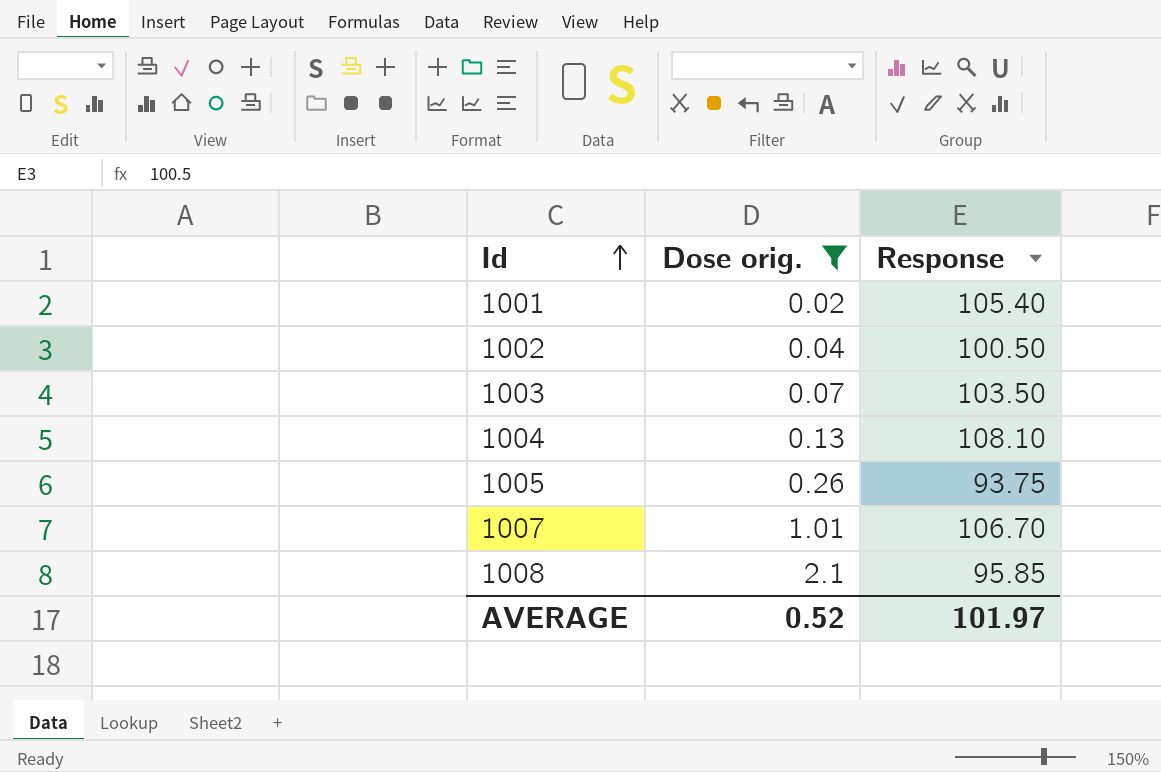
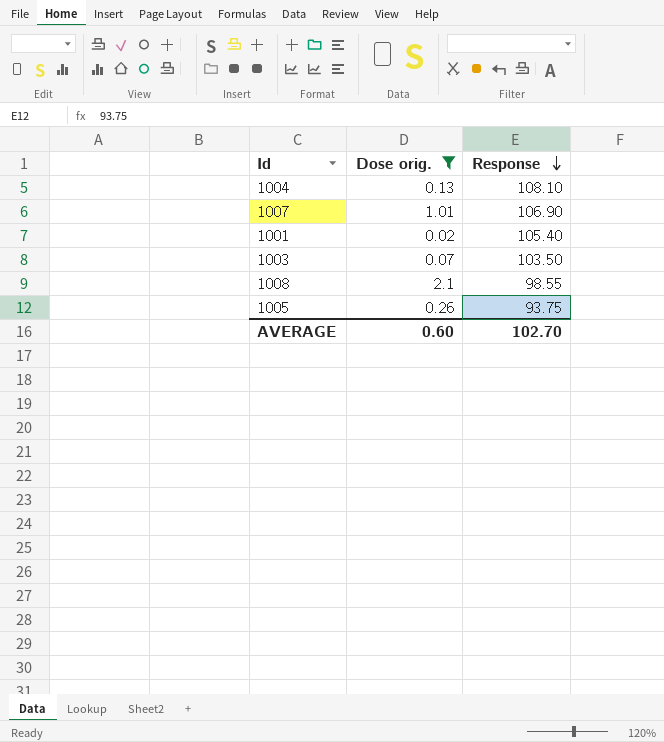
row order: Id ascending -> Response descending
row 1002: 0.04 | 100.50 -> none
1007 | Response: 106.70 -> 106.90
1008 | Response: 95.85 -> 98.55
AVERAGE | Dose orig.: 0.52 -> 0.60
AVERAGE | Response: 101.97 -> 102.70

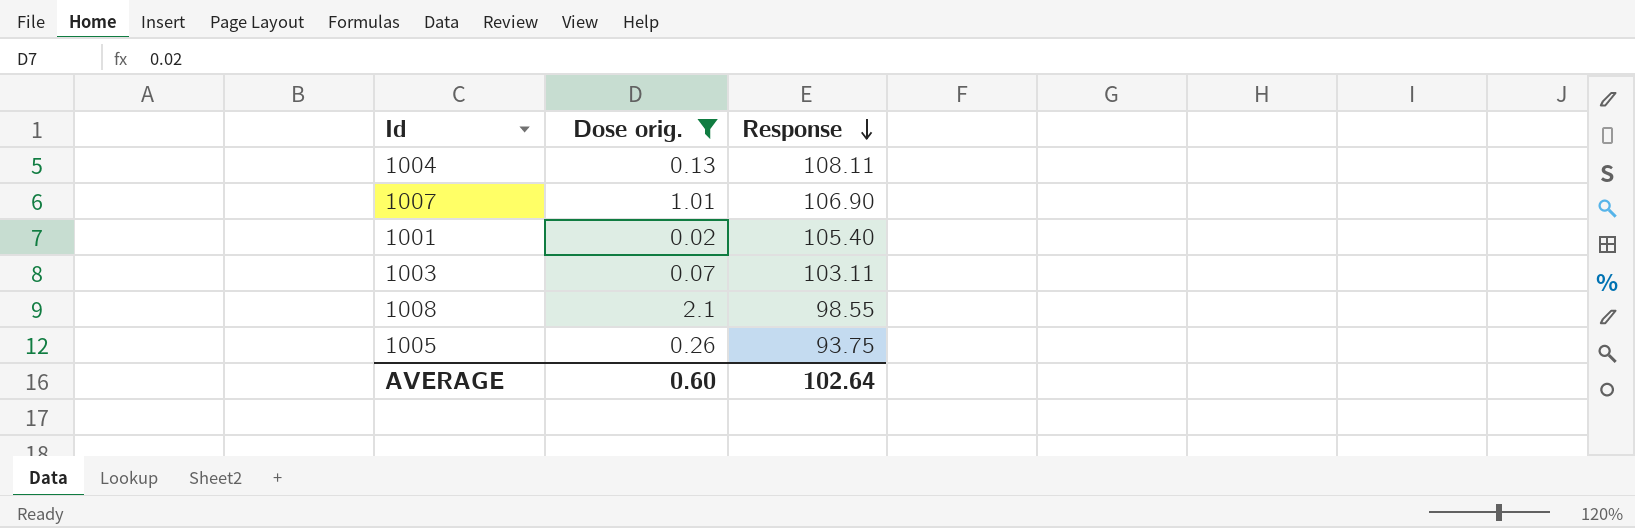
1004 | Response: 108.10 -> 108.11
1003 | Response: 103.50 -> 103.11
AVERAGE | Response: 102.70 -> 102.64

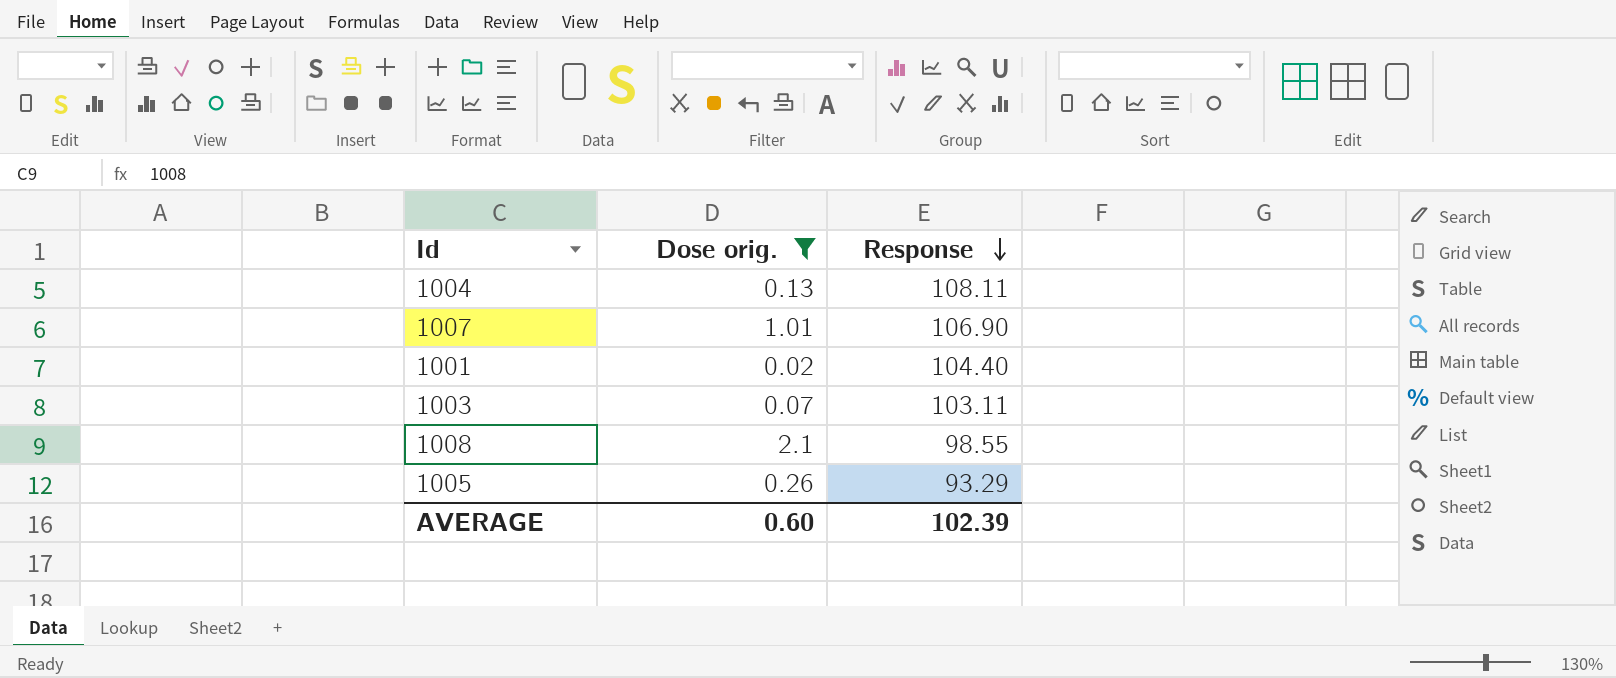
1001 | Response: 105.40 -> 104.40
1005 | Response: 93.75 -> 93.29
AVERAGE | Response: 102.64 -> 102.39

